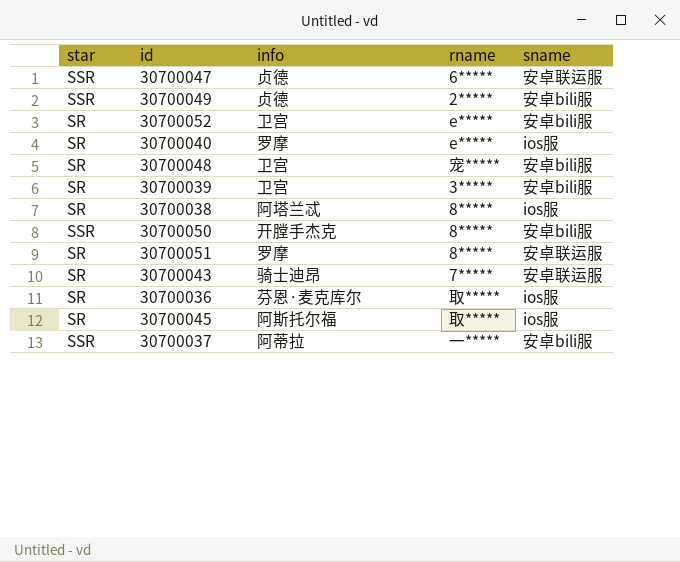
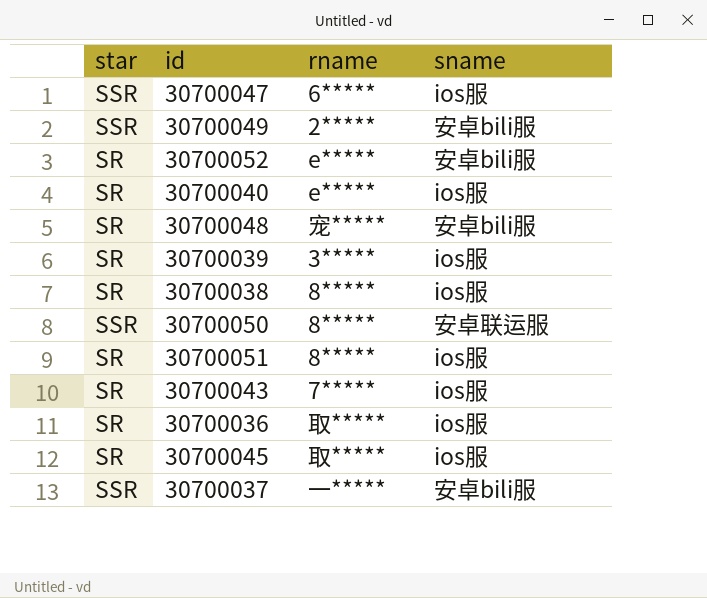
column info | position: 3 -> none
30700047 | sname: 安卓联运服 -> ios服
30700039 | sname: 安卓bili服 -> ios服
30700050 | sname: 安卓bili服 -> 安卓联运服
30700051 | sname: 安卓联运服 -> ios服
30700043 | sname: 安卓联运服 -> ios服

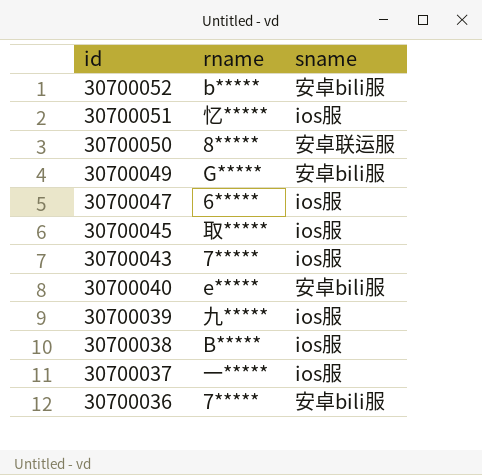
row order: none -> id descending
column star | position: 1 -> none
row 30700048: SR | 宠***** | 安卓bili服 -> none
30700052 | rname: e***** -> b*****
30700051 | rname: 8***** -> 忆*****
30700049 | rname: 2***** -> G*****
30700040 | sname: ios服 -> 安卓bili服
30700039 | rname: 3***** -> 九*****
30700038 | rname: 8***** -> B*****
30700037 | sname: 安卓bili服 -> ios服
30700036 | rname: 取***** -> 7*****
30700036 | sname: ios服 -> 安卓bili服

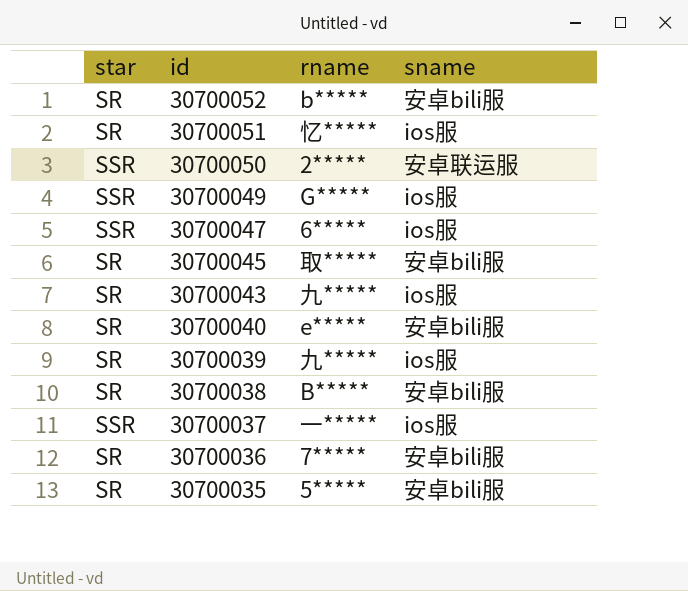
column star | position: none -> 1
30700050 | rname: 8***** -> 2*****
30700049 | sname: 安卓bili服 -> ios服
30700045 | sname: ios服 -> 安卓bili服
30700043 | rname: 7***** -> 九*****
30700038 | sname: ios服 -> 安卓bili服
row 30700035: none -> SR | 5***** | 安卓bili服

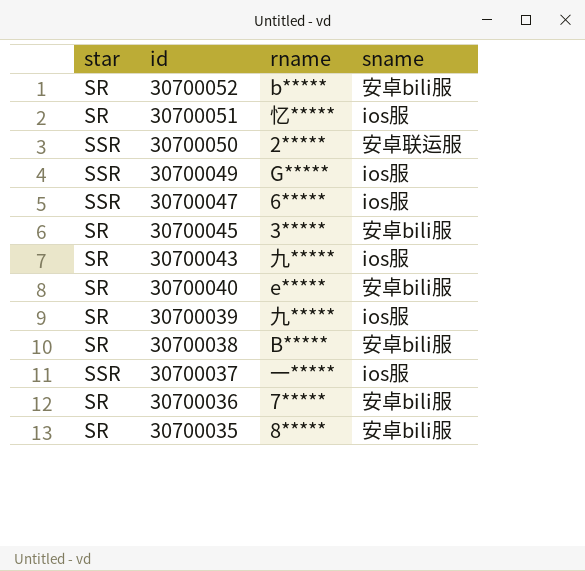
30700045 | rname: 取***** -> 3*****
30700035 | rname: 5***** -> 8*****

